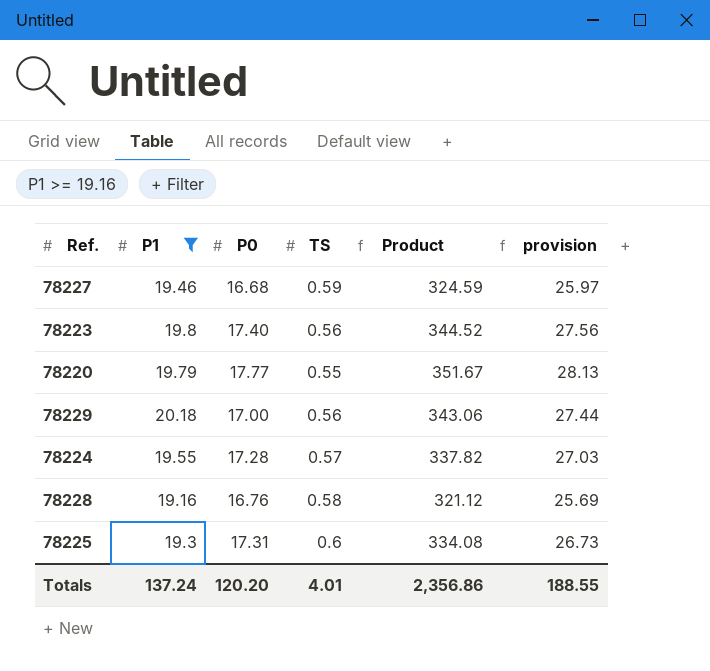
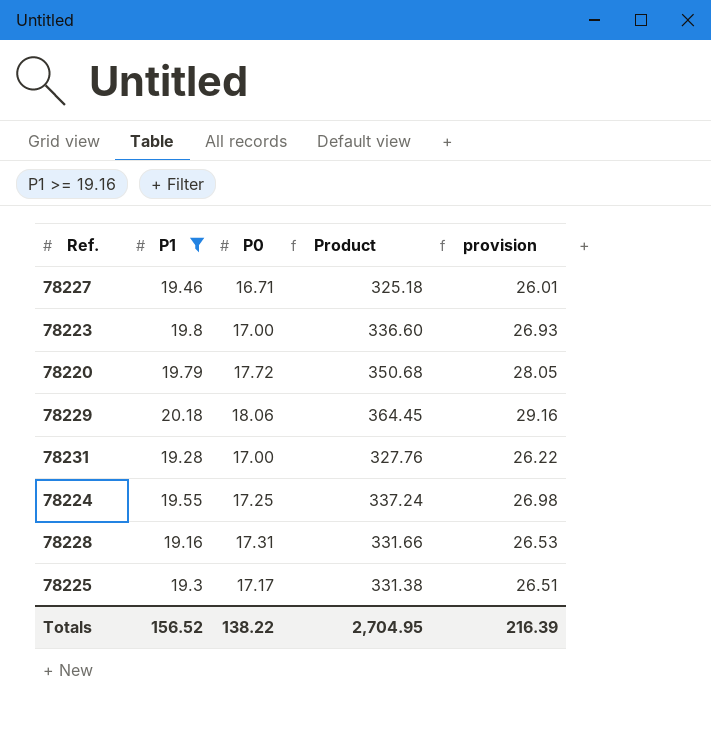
column TS | position: 4 -> none
78227 | P0: 16.68 -> 16.71
78227 | Product: 324.59 -> 325.18
78227 | provision: 25.97 -> 26.01
78223 | P0: 17.40 -> 17.00
78223 | Product: 344.52 -> 336.60
78223 | provision: 27.56 -> 26.93
78220 | P0: 17.77 -> 17.72
78220 | Product: 351.67 -> 350.68
78220 | provision: 28.13 -> 28.05
78229 | P0: 17.00 -> 18.06
78229 | Product: 343.06 -> 364.45
78229 | provision: 27.44 -> 29.16
row 78231: none -> 19.28 | 17.00 | 327.76 | 26.22
78224 | P0: 17.28 -> 17.25
78224 | Product: 337.82 -> 337.24
78224 | provision: 27.03 -> 26.98
78228 | P0: 16.76 -> 17.31
78228 | Product: 321.12 -> 331.66
78228 | provision: 25.69 -> 26.53
78225 | P0: 17.31 -> 17.17
78225 | Product: 334.08 -> 331.38
78225 | provision: 26.73 -> 26.51
Totals | P1: 137.24 -> 156.52
Totals | P0: 120.20 -> 138.22
Totals | Product: 2,356.86 -> 2,704.95
Totals | provision: 188.55 -> 216.39

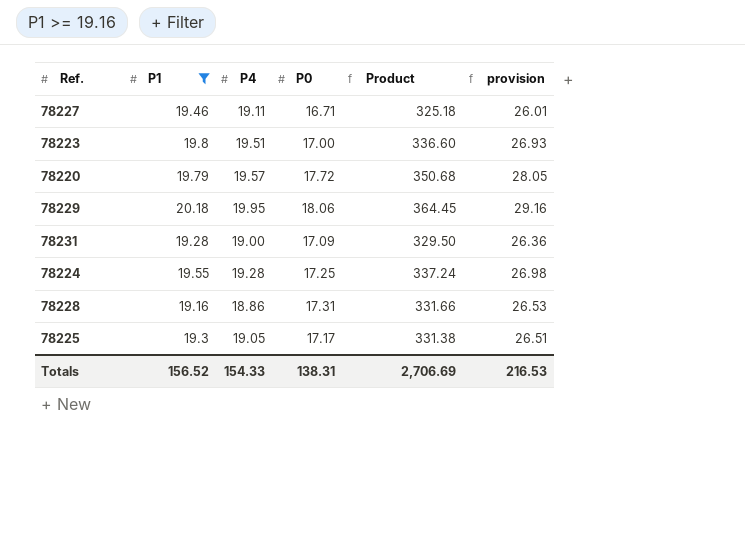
column P4 | position: none -> 3
78231 | P0: 17.00 -> 17.09
78231 | Product: 327.76 -> 329.50
78231 | provision: 26.22 -> 26.36
Totals | P0: 138.22 -> 138.31
Totals | Product: 2,704.95 -> 2,706.69
Totals | provision: 216.39 -> 216.53

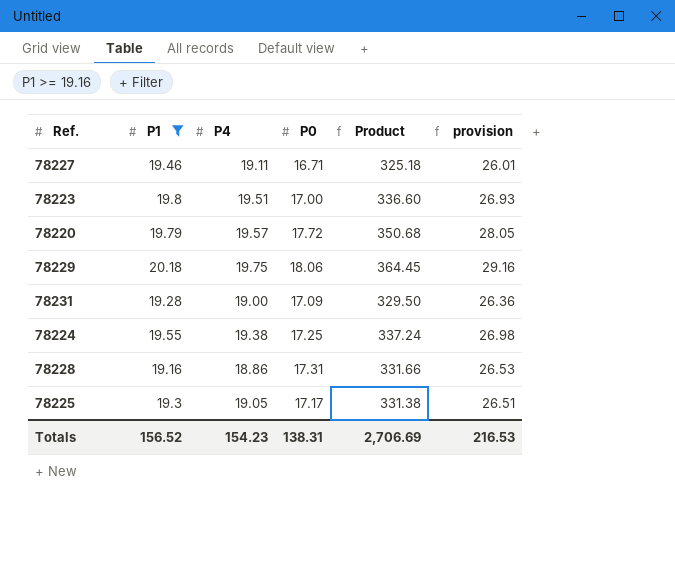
78229 | P4: 19.95 -> 19.75
78224 | P4: 19.28 -> 19.38
Totals | P4: 154.33 -> 154.23

